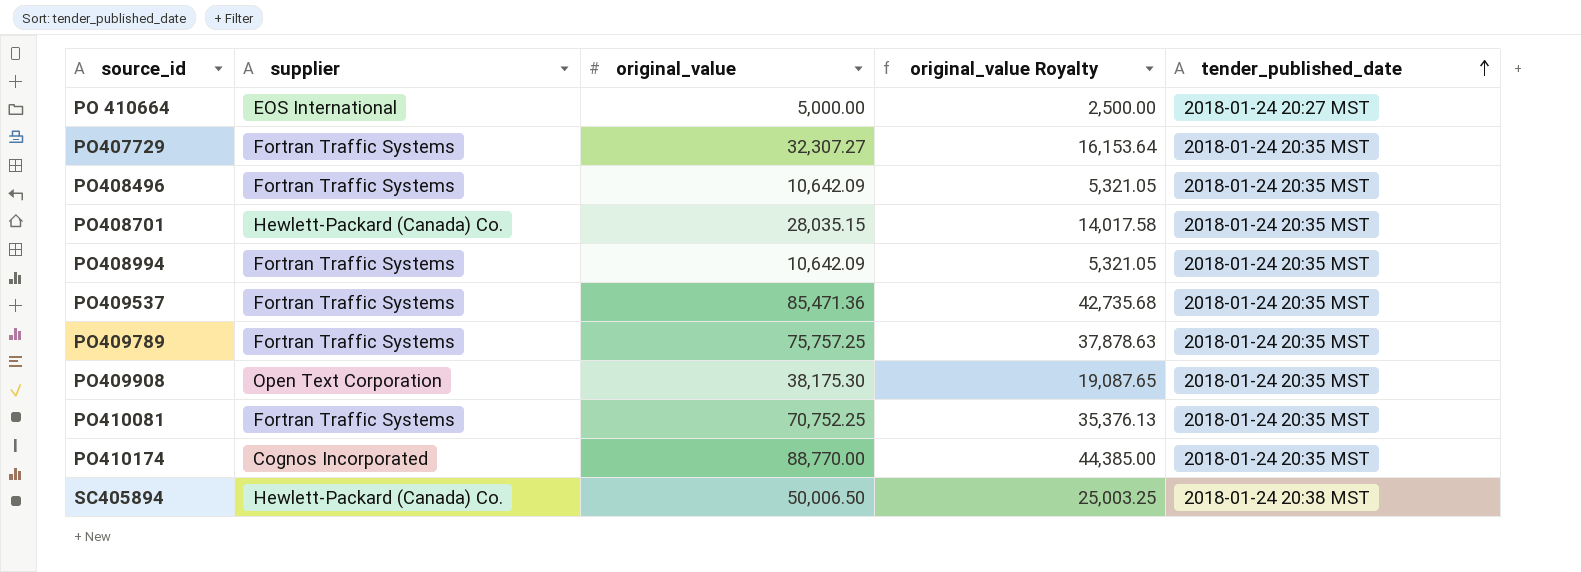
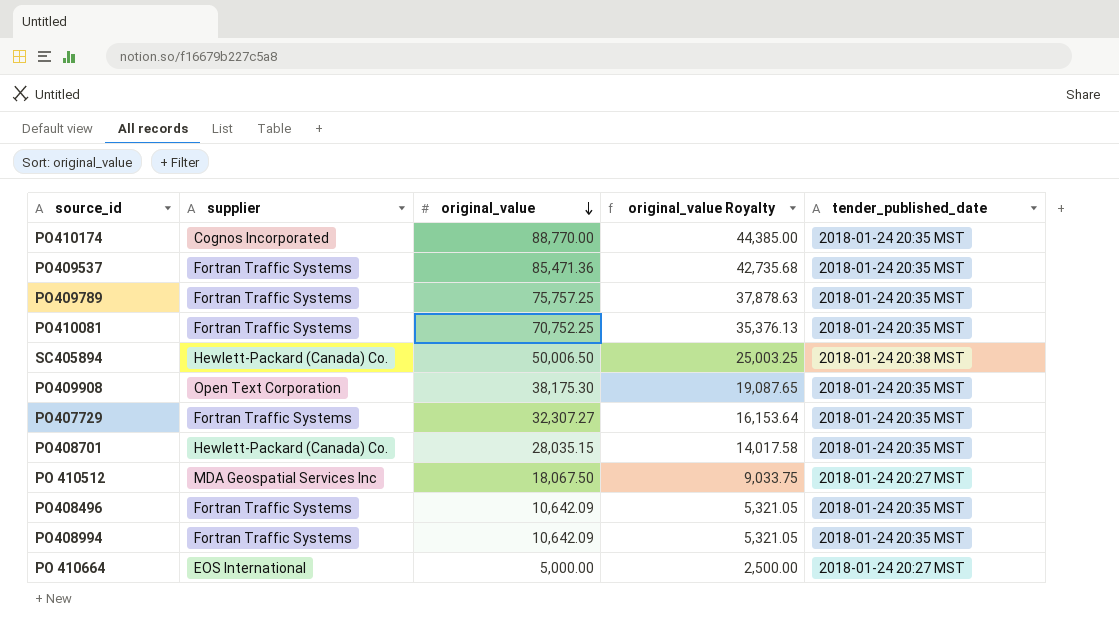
row order: tender_published_date ascending -> original_value descending
row PO 410512: none -> MDA Geospatial Services Inc | 18,067.50 | 9,033.75 | 2018-01-24 20:27 MST

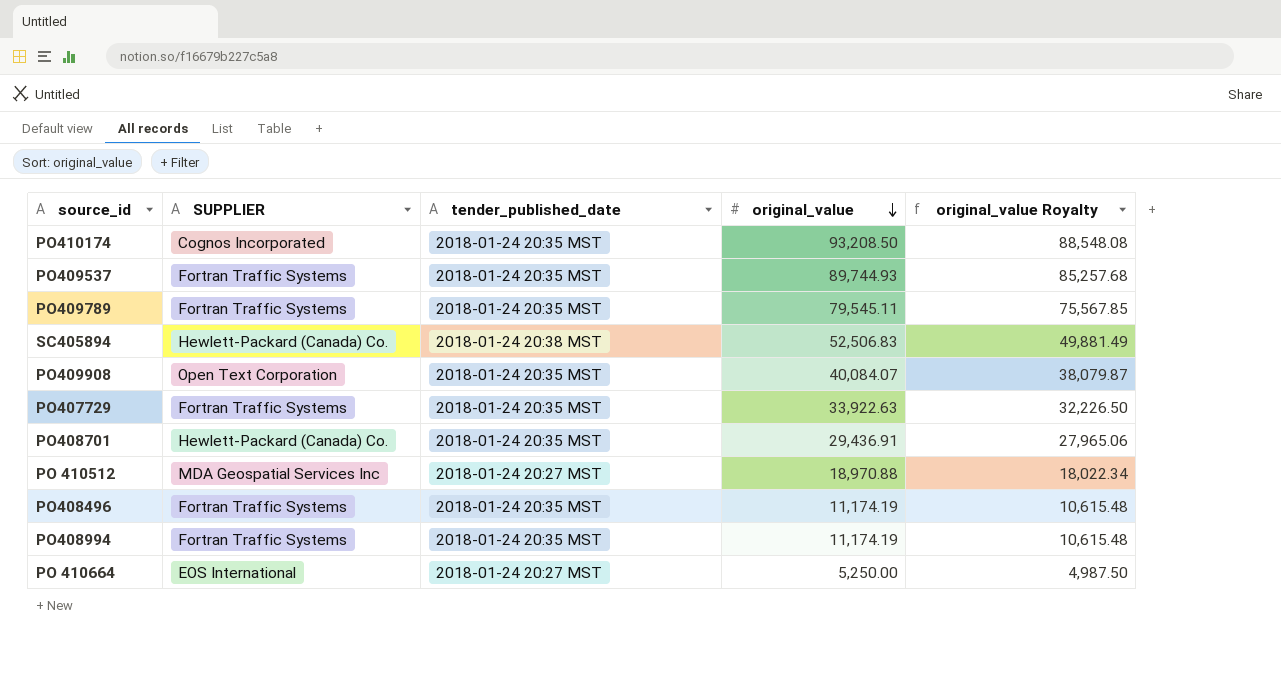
column name: supplier -> SUPPLIER
column tender_published_date | position: 5 -> 3
column original_value Royalty | formula: [original_value] * 0.5 -> [original_value] * 0.95
row PO410081: Fortran Traffic Systems | 70,752.25 | 35,376.13 | 2018-01-24 20:35 MST -> none
PO410174 | original_value: 88,770.00 -> 93,208.50
PO409537 | original_value: 85,471.36 -> 89,744.93
PO409789 | original_value: 75,757.25 -> 79,545.11
SC405894 | original_value: 50,006.50 -> 52,506.83
PO409908 | original_value: 38,175.30 -> 40,084.07
PO407729 | original_value: 32,307.27 -> 33,922.63
PO408701 | original_value: 28,035.15 -> 29,436.91
PO 410512 | original_value: 18,067.50 -> 18,970.88
PO408496 | original_value: 10,642.09 -> 11,174.19
PO408994 | original_value: 10,642.09 -> 11,174.19
PO 410664 | original_value: 5,000.00 -> 5,250.00

